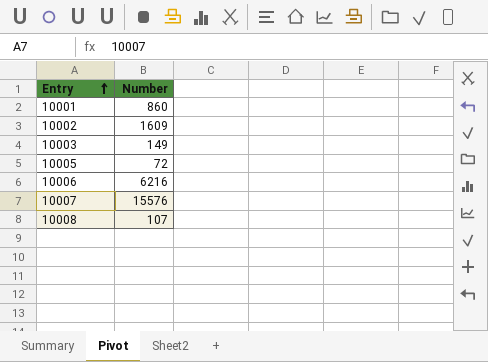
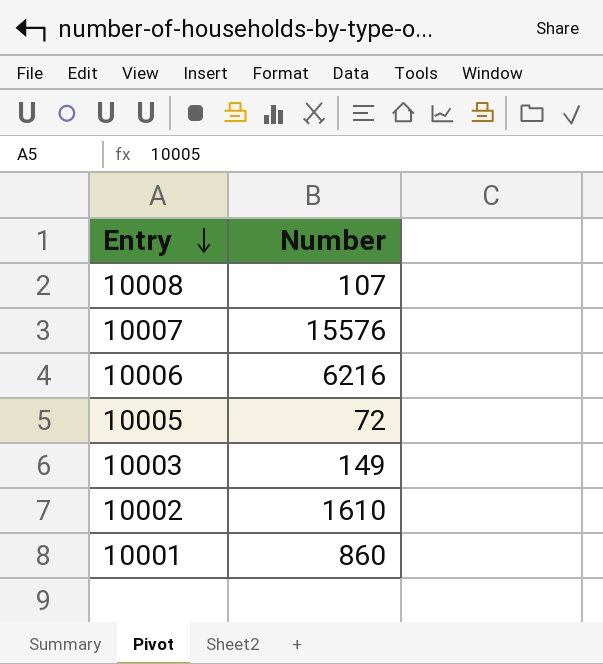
row order: Entry ascending -> Entry descending
10002 | Number: 1609 -> 1610

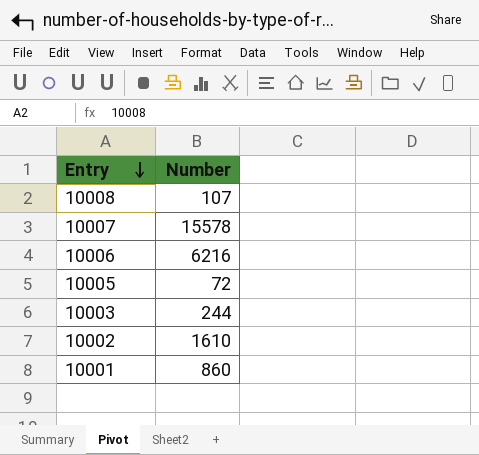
10007 | Number: 15576 -> 15578
10003 | Number: 149 -> 244

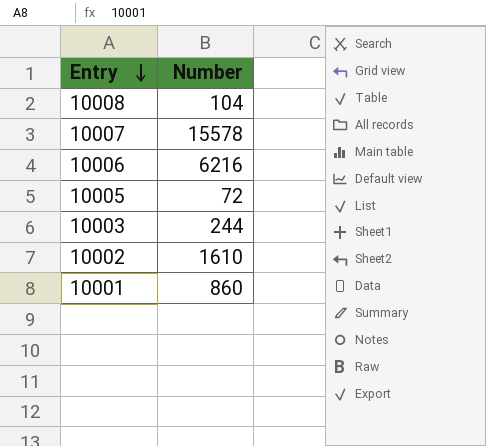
10008 | Number: 107 -> 104

